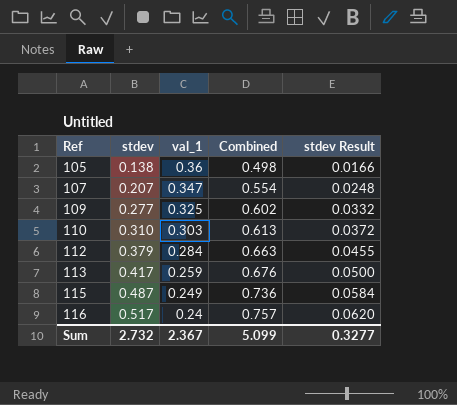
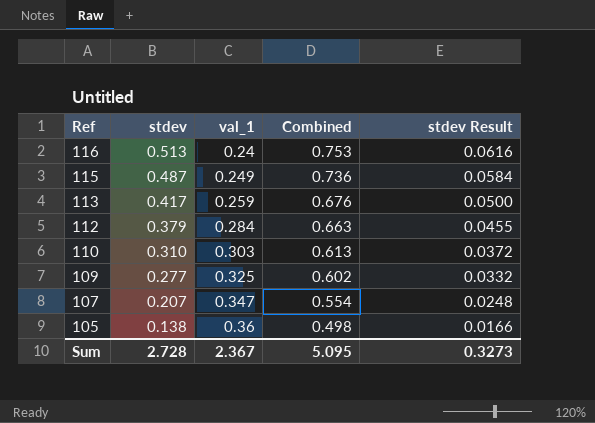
row order: Ref ascending -> Ref descending
116 | stdev: 0.517 -> 0.513
116 | Combined: 0.757 -> 0.753
116 | stdev Result: 0.0620 -> 0.0616
Sum | stdev: 2.732 -> 2.728
Sum | Combined: 5.099 -> 5.095
Sum | stdev Result: 0.3277 -> 0.3273

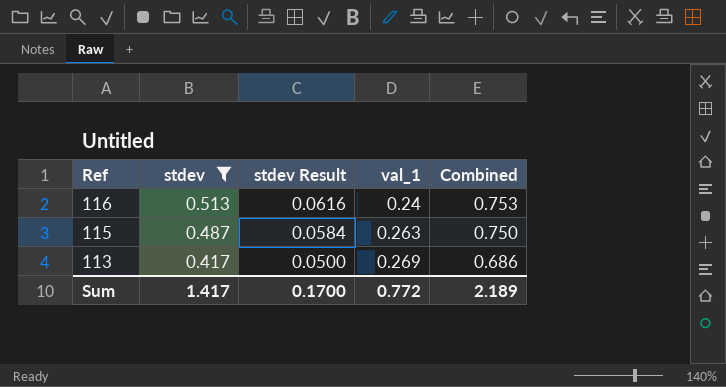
filter: none -> stdev >= 0.417
column stdev Result | position: 5 -> 3
115 | val_1: 0.249 -> 0.263
115 | Combined: 0.736 -> 0.750
113 | val_1: 0.259 -> 0.269
113 | Combined: 0.676 -> 0.686
Sum | stdev: 2.728 -> 1.417
Sum | stdev Result: 0.3273 -> 0.1700
Sum | val_1: 2.367 -> 0.772
Sum | Combined: 5.095 -> 2.189

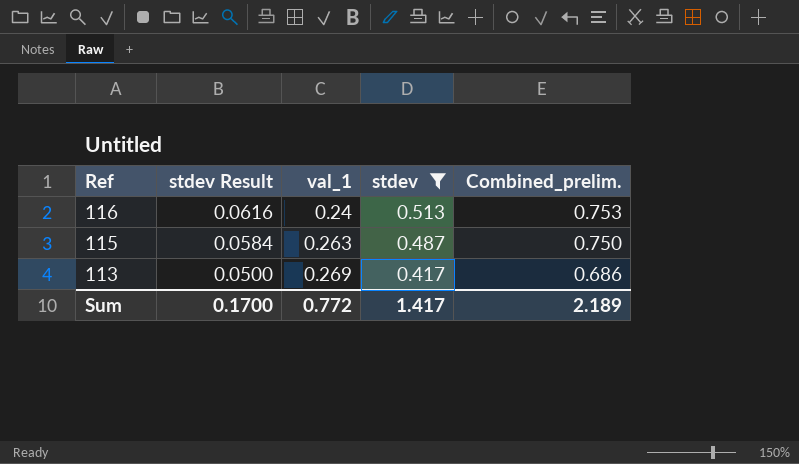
column stdev | position: 2 -> 4
column name: Combined -> Combined_prelim.

